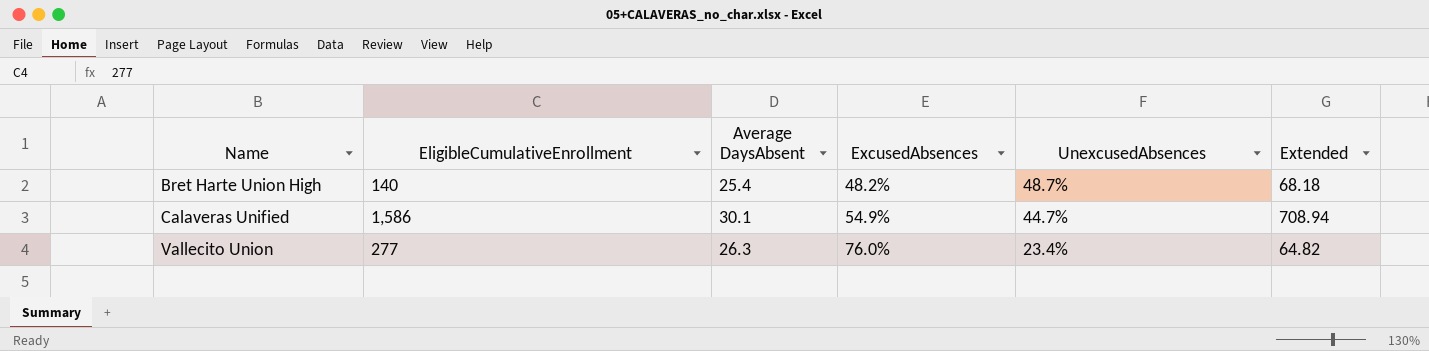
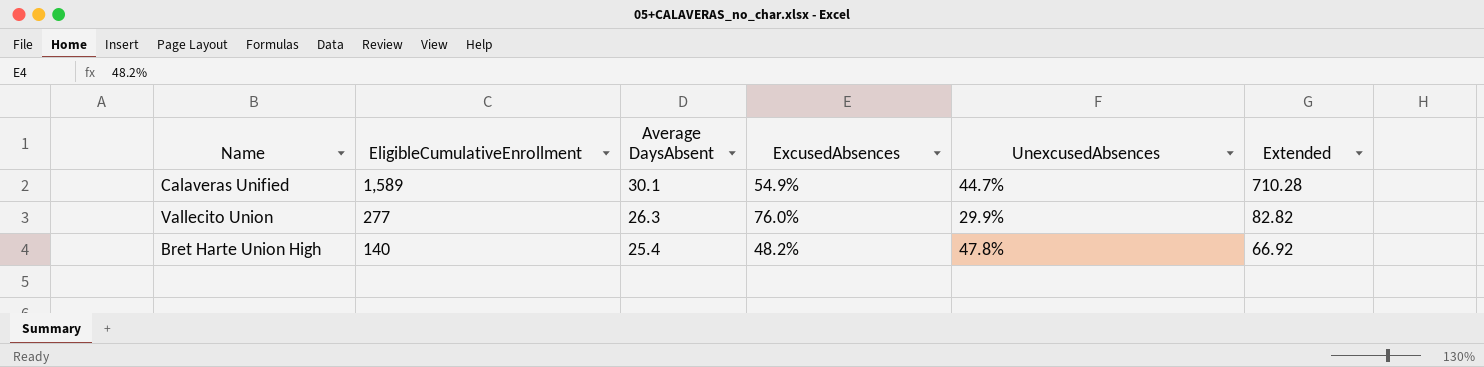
row order: Name ascending -> EligibleCumulativeEnrollment descending
Calaveras Unified | EligibleCumulativeEnrollment: 1,586 -> 1,589
Calaveras Unified | Extended: 708.94 -> 710.28
Vallecito Union | UnexcusedAbsences: 23.4% -> 29.9%
Vallecito Union | Extended: 64.82 -> 82.82
Bret Harte Union High | UnexcusedAbsences: 48.7% -> 47.8%
Bret Harte Union High | Extended: 68.18 -> 66.92

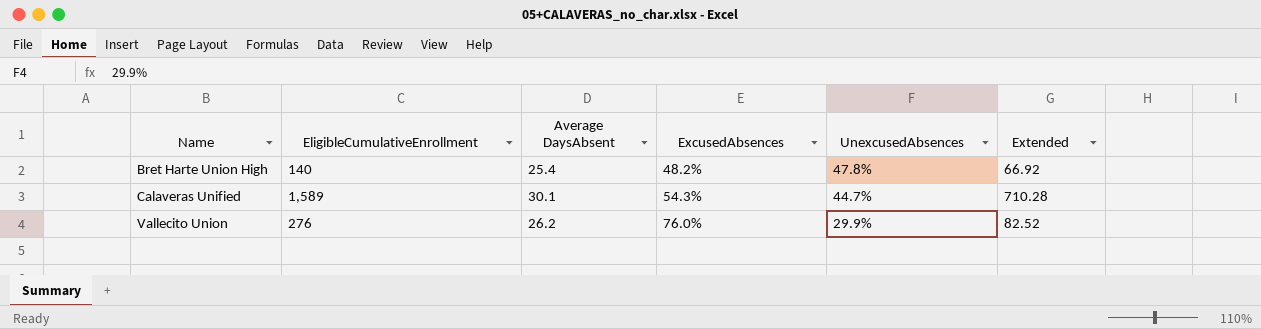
row order: EligibleCumulativeEnrollment descending -> Name ascending
Calaveras Unified | ExcusedAbsences: 54.9% -> 54.3%
Vallecito Union | EligibleCumulativeEnrollment: 277 -> 276
Vallecito Union | Average DaysAbsent: 26.3 -> 26.2
Vallecito Union | Extended: 82.82 -> 82.52

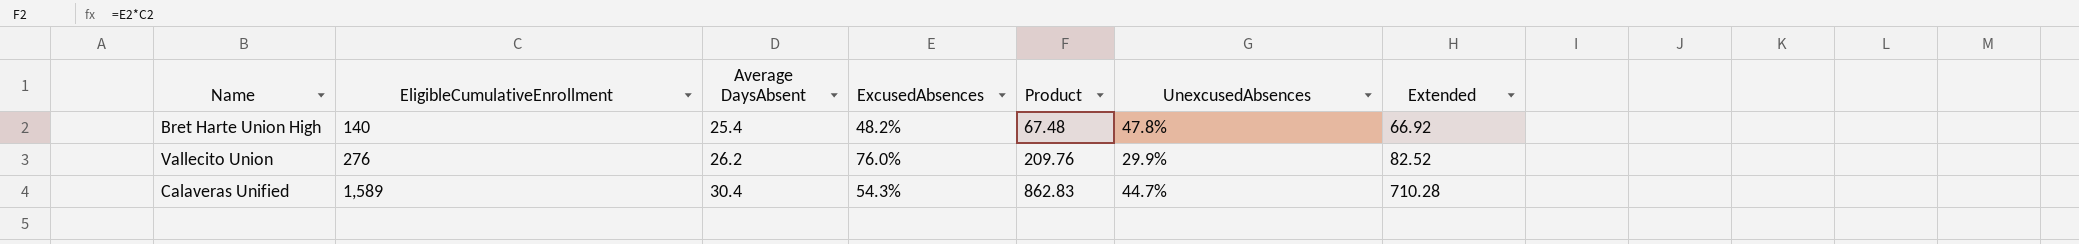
row order: Name ascending -> EligibleCumulativeEnrollment ascending
column Product | formula: none -> [EligibleCumulativeEnrollment] * [ExcusedAbsences]
Calaveras Unified | Average DaysAbsent: 30.1 -> 30.4

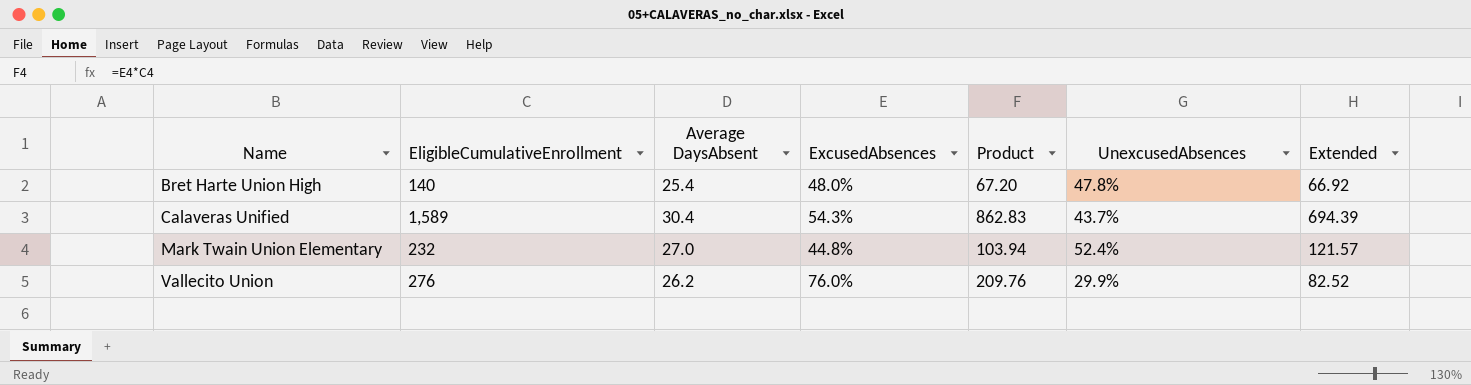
row order: EligibleCumulativeEnrollment ascending -> Name ascending
Bret Harte Union High | ExcusedAbsences: 48.2% -> 48.0%
Bret Harte Union High | Product: 67.48 -> 67.20
Calaveras Unified | UnexcusedAbsences: 44.7% -> 43.7%
Calaveras Unified | Extended: 710.28 -> 694.39
row Mark Twain Union Elementary: none -> 232 | 27.0 | 44.8% | 103.94 | 52.4% | 121.57

